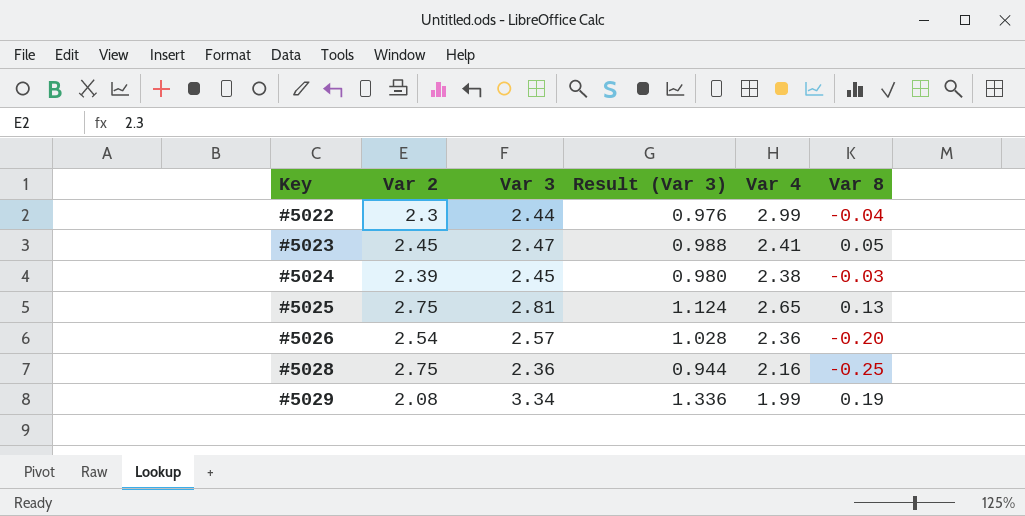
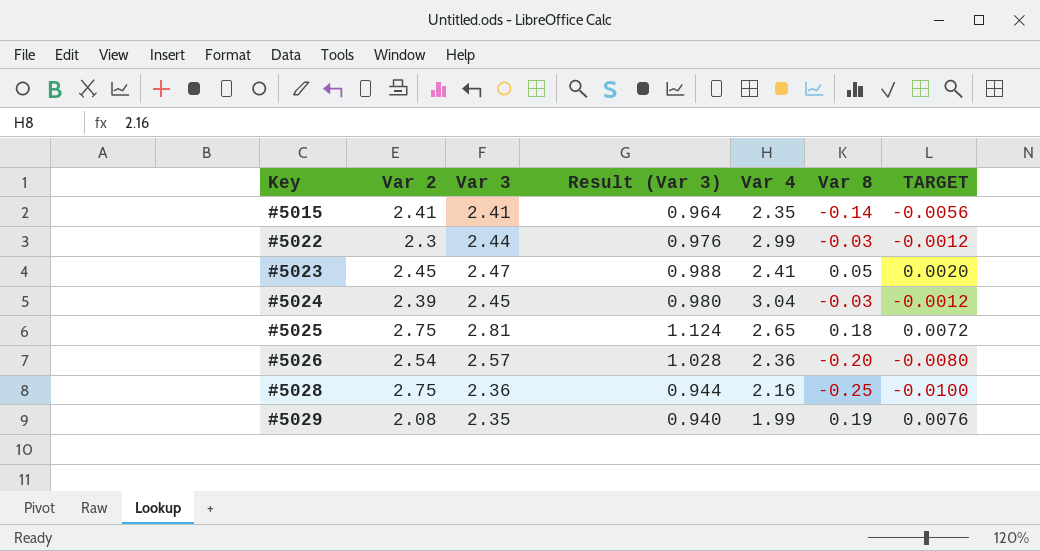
column TARGET | formula: none -> [Var 8] * 0.04
row #5015: none -> 2.41 | 2.41 | 0.964 | 2.35 | -0.14 | -0.0056
#5022 | Var 8: -0.04 -> -0.03
#5024 | Var 4: 2.38 -> 3.04
#5025 | Var 8: 0.13 -> 0.18
#5029 | Var 3: 3.34 -> 2.35
#5029 | Result (Var 3): 1.336 -> 0.940

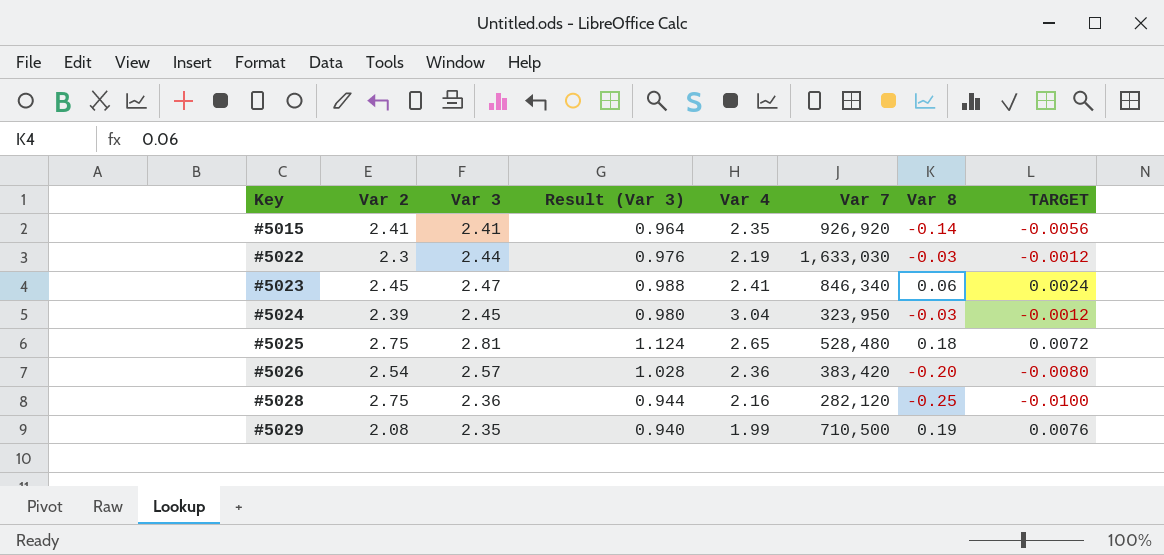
column Var 7 | position: none -> 6
#5022 | Var 4: 2.99 -> 2.19
#5023 | Var 8: 0.05 -> 0.06
#5023 | TARGET: 0.0020 -> 0.0024

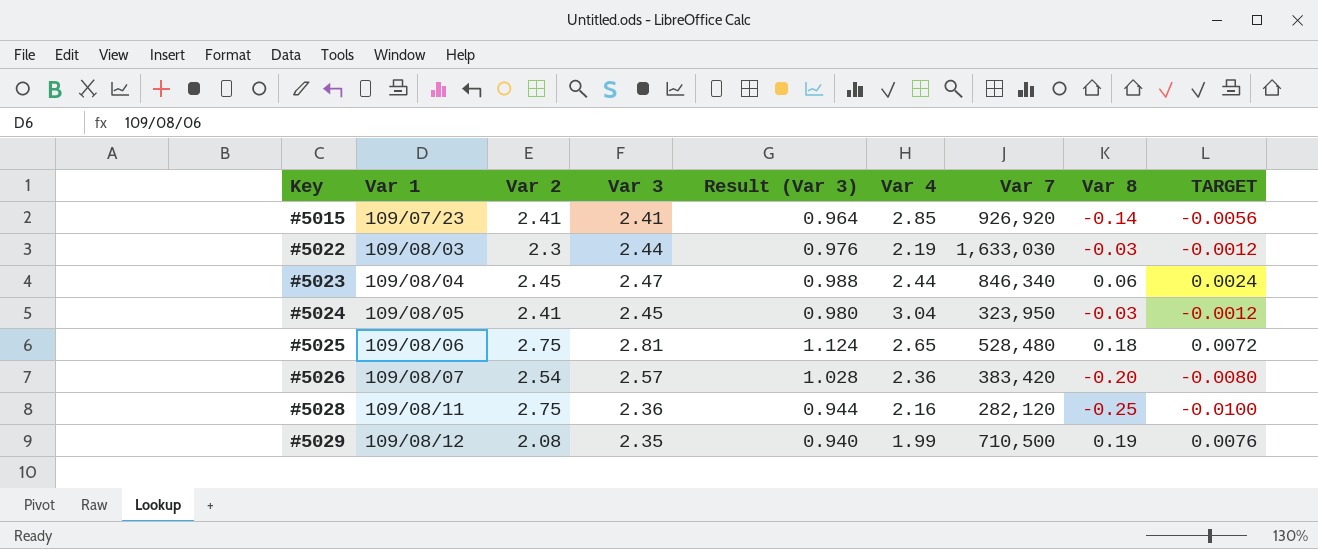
column Var 1 | position: none -> 2
#5015 | Var 4: 2.35 -> 2.85
#5023 | Var 4: 2.41 -> 2.44
#5024 | Var 2: 2.39 -> 2.41

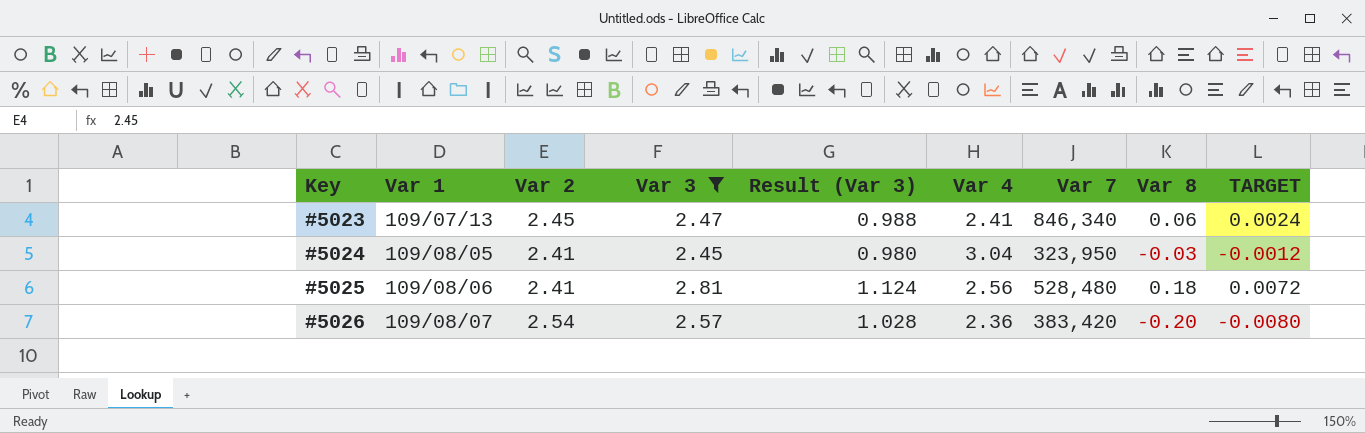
filter: none -> Var 3 >= 2.45
#5023 | Var 1: 109/08/04 -> 109/07/13
#5023 | Var 4: 2.44 -> 2.41
#5025 | Var 2: 2.75 -> 2.41
#5025 | Var 4: 2.65 -> 2.56

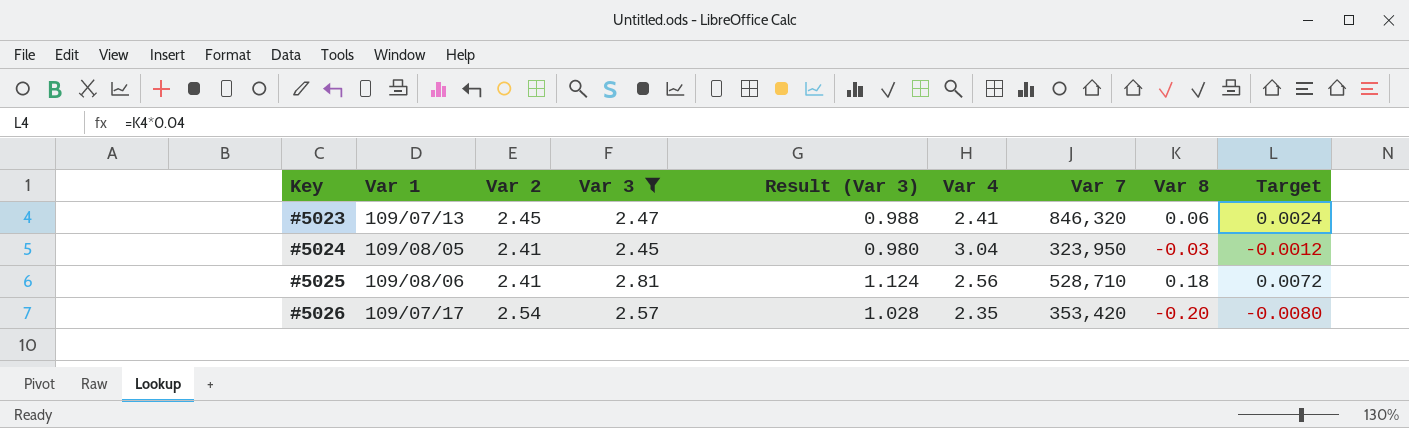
column name: TARGET -> Target
#5023 | Var 7: 846,340 -> 846,320
#5025 | Var 7: 528,480 -> 528,710
#5026 | Var 1: 109/08/07 -> 109/07/17
#5026 | Var 4: 2.36 -> 2.35
#5026 | Var 7: 383,420 -> 353,420

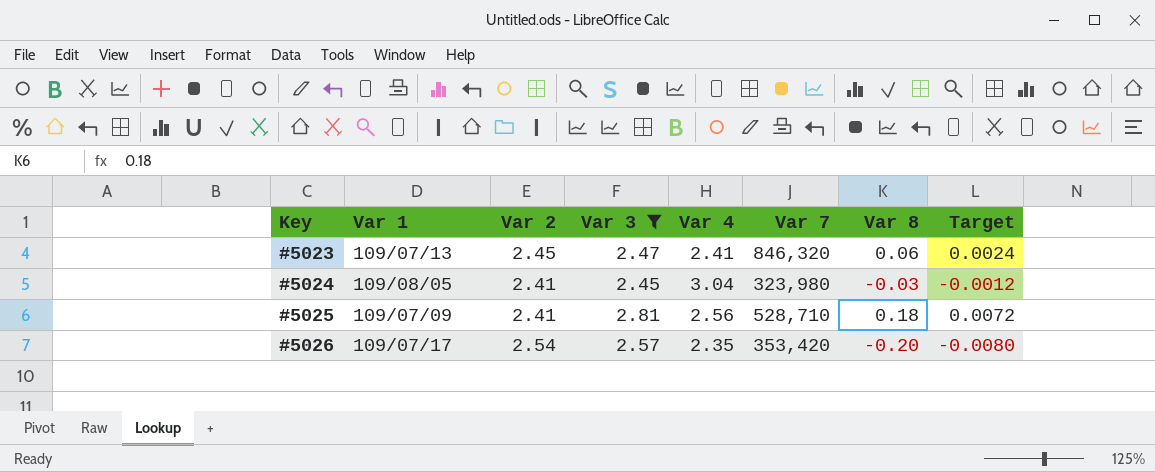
column Result (Var 3) | formula: [Var 3] * 0.4 -> none
#5024 | Var 7: 323,950 -> 323,980
#5025 | Var 1: 109/08/06 -> 109/07/09

